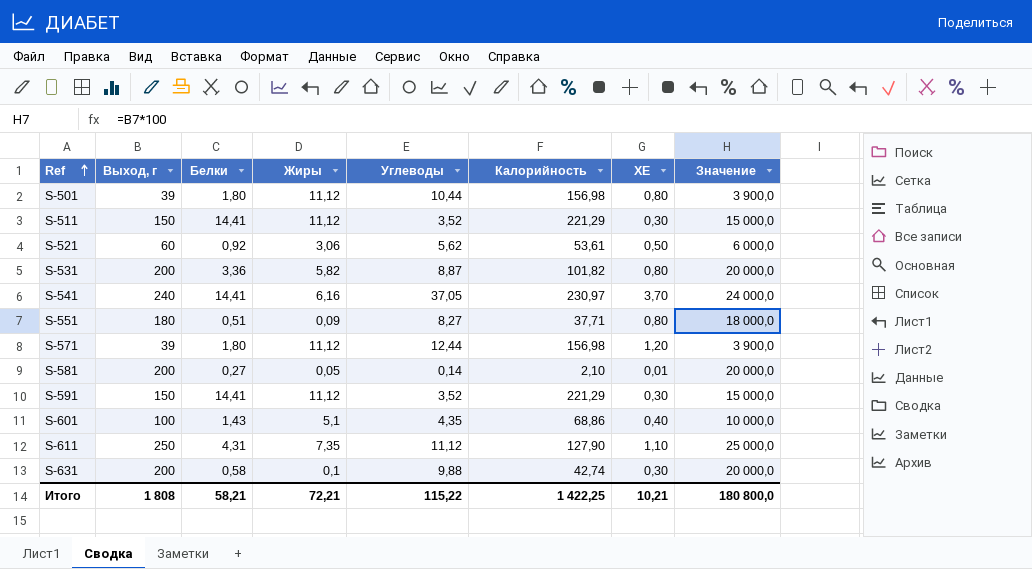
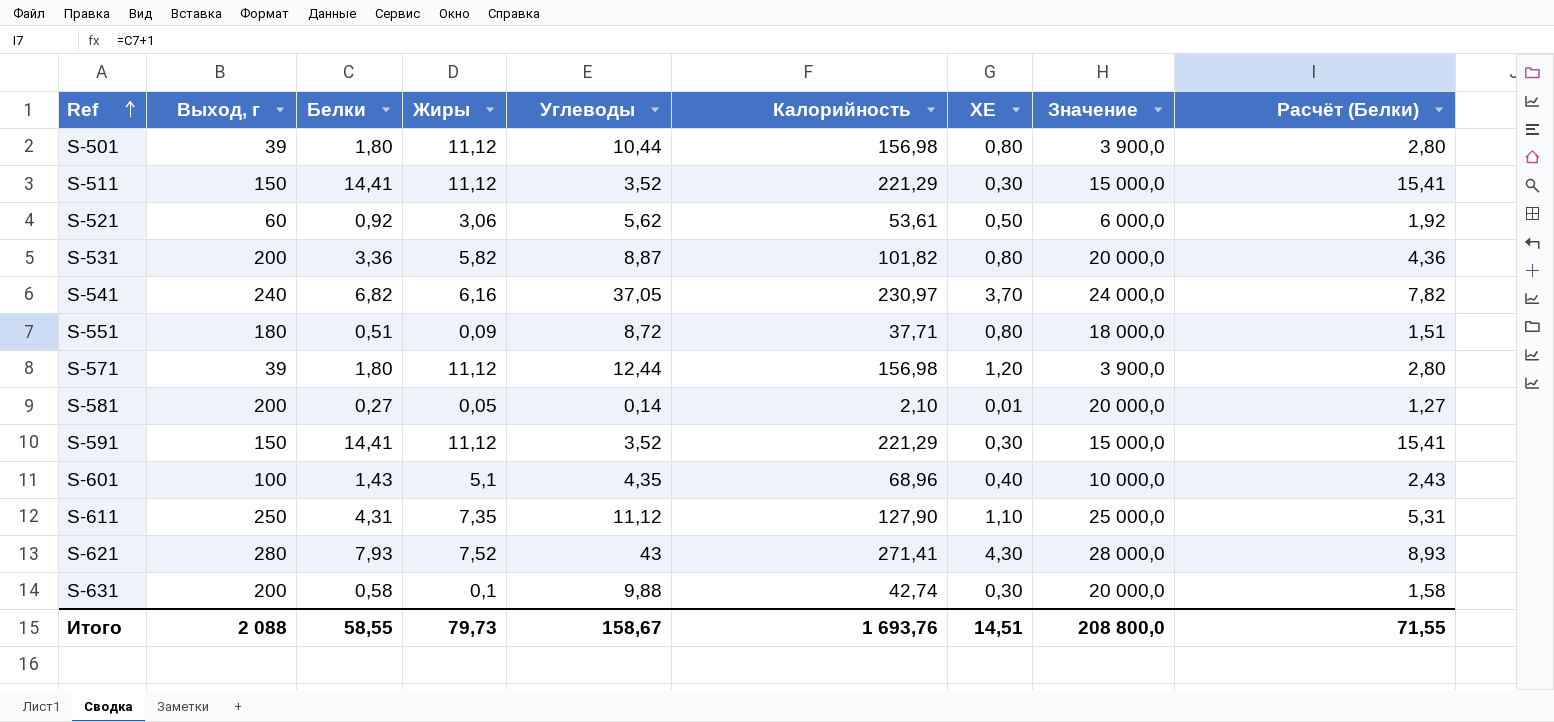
column Расчёт (Белки) | formula: none -> [Белки] + 1
S-541 | Белки: 14,41 -> 6,82
S-551 | Углеводы: 8,27 -> 8,72
S-601 | Калорийность: 68,86 -> 68,96
row S-621: none -> 280 | 7,93 | 7,52 | 43 | 271,41 | 4,30 | 28 000,0 | 8,93
Итого | Выход, г: 1 808 -> 2 088
Итого | Белки: 58,21 -> 58,55
Итого | Жиры: 72,21 -> 79,73
Итого | Углеводы: 115,22 -> 158,67
Итого | Калорийность: 1 422,25 -> 1 693,76
Итого | ХЕ: 10,21 -> 14,51
Итого | Значение: 180 800,0 -> 208 800,0

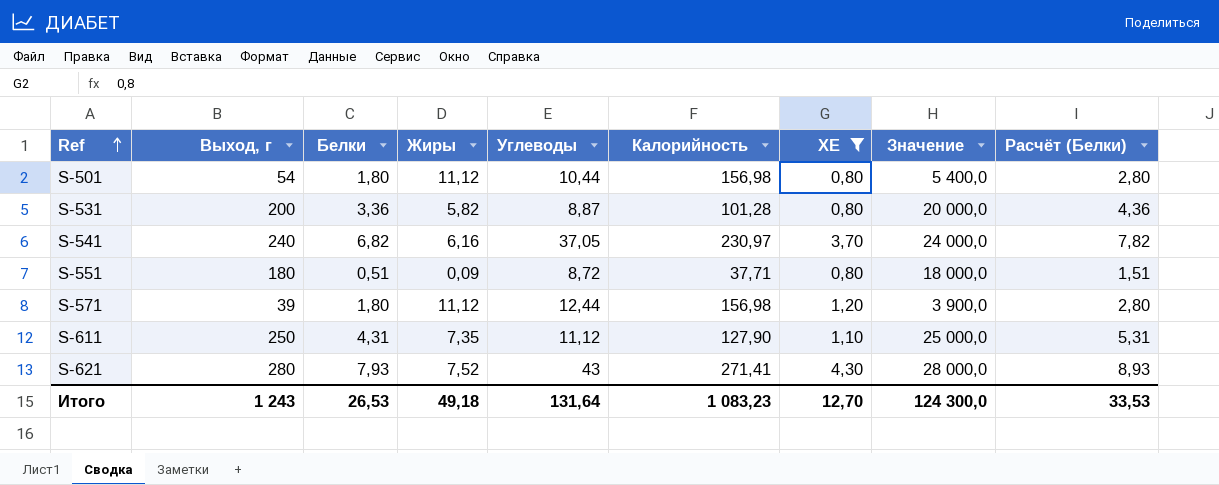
filter: none -> ХЕ >= 0,80
S-501 | Выход, г: 39 -> 54
S-501 | Значение: 3 900,0 -> 5 400,0
S-531 | Калорийность: 101,82 -> 101,28
Итого | Выход, г: 2 088 -> 1 243
Итого | Белки: 58,55 -> 26,53
Итого | Жиры: 79,73 -> 49,18
Итого | Углеводы: 158,67 -> 131,64
Итого | Калорийность: 1 693,76 -> 1 083,23
Итого | ХЕ: 14,51 -> 12,70
Итого | Значение: 208 800,0 -> 124 300,0
Итого | Расчёт (Белки): 71,55 -> 33,53

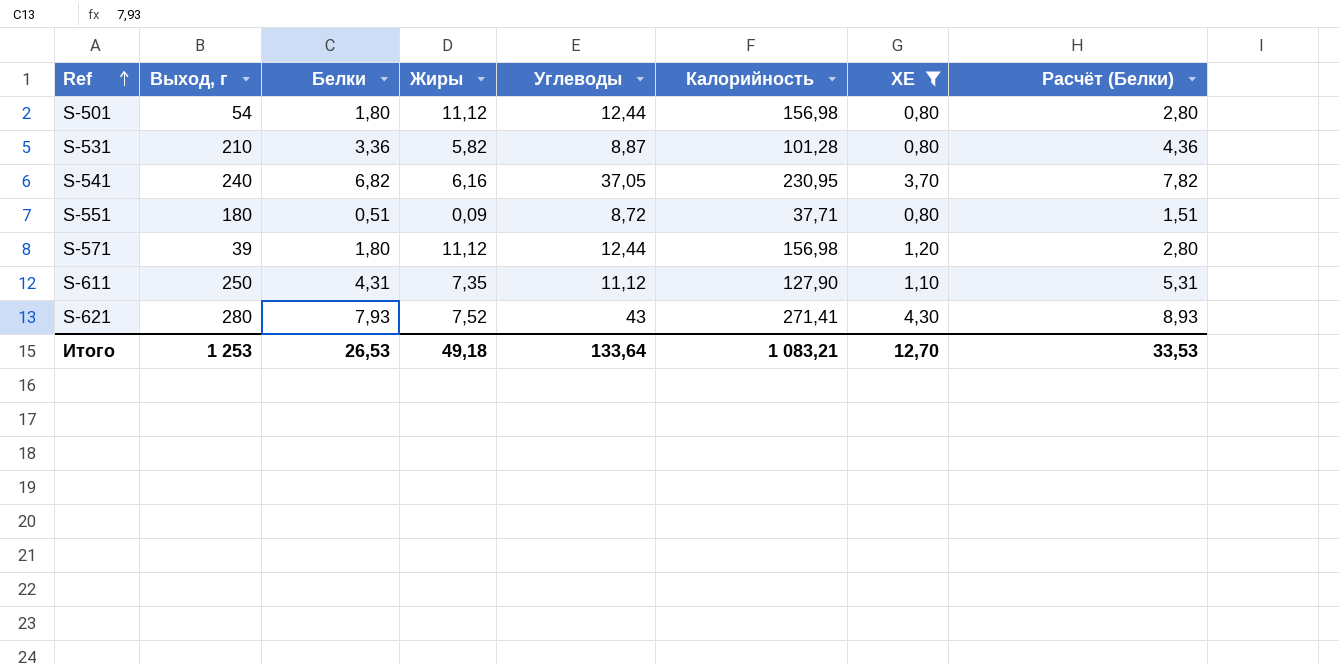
column Значение | formula: [Выход, г] * 100 -> none
S-501 | Углеводы: 10,44 -> 12,44
S-531 | Выход, г: 200 -> 210
S-541 | Калорийность: 230,97 -> 230,95
Итого | Выход, г: 1 243 -> 1 253
Итого | Углеводы: 131,64 -> 133,64
Итого | Калорийность: 1 083,23 -> 1 083,21

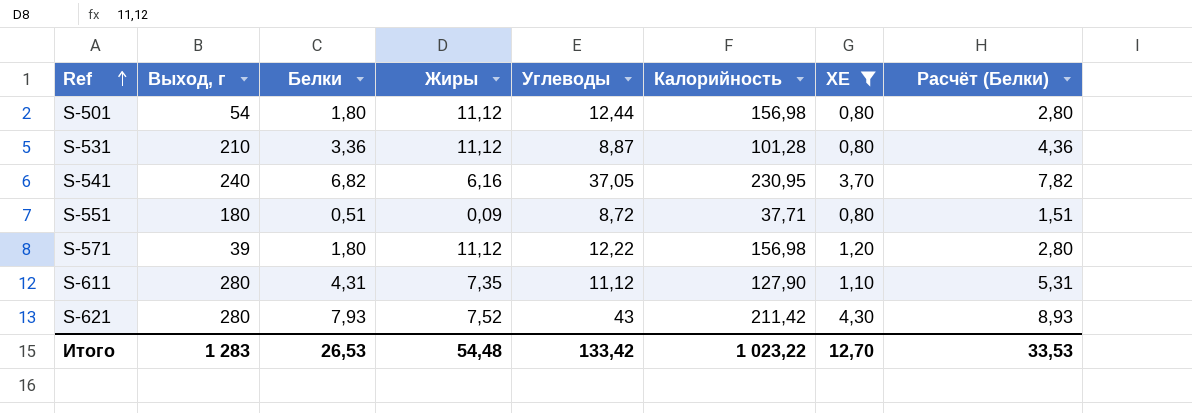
S-531 | Жиры: 5,82 -> 11,12
S-571 | Углеводы: 12,44 -> 12,22
S-611 | Выход, г: 250 -> 280
S-621 | Калорийность: 271,41 -> 211,42
Итого | Выход, г: 1 253 -> 1 283
Итого | Жиры: 49,18 -> 54,48
Итого | Углеводы: 133,64 -> 133,42
Итого | Калорийность: 1 083,21 -> 1 023,22

